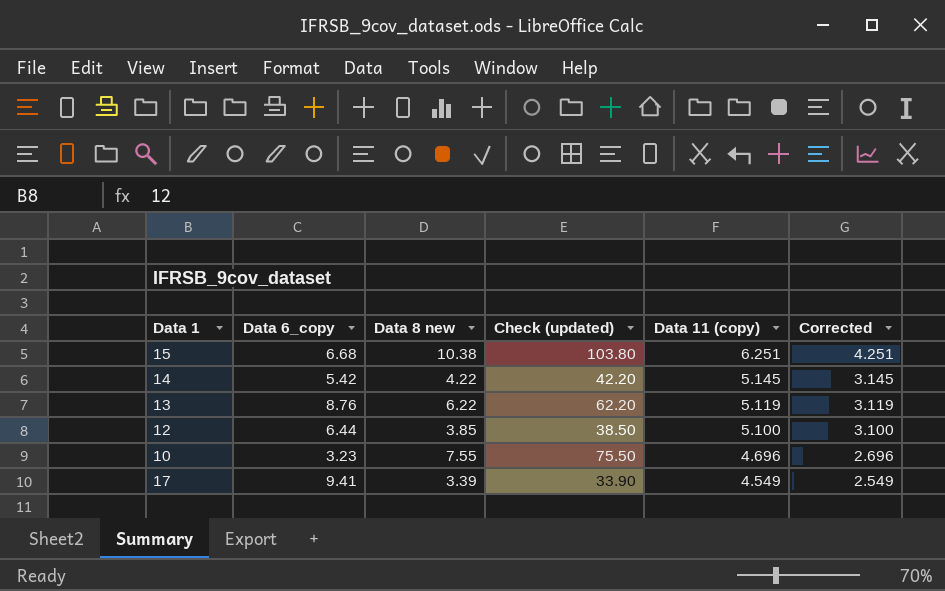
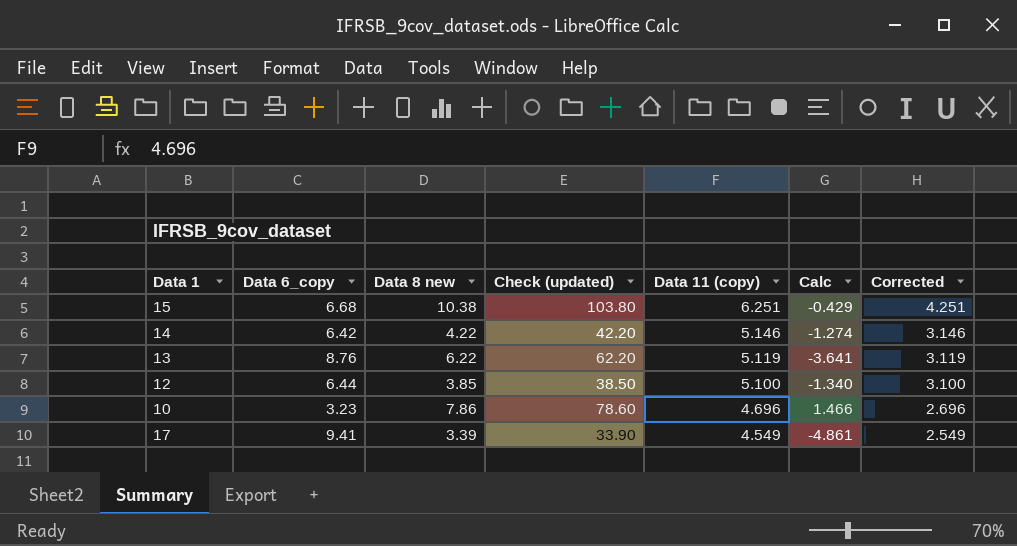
column Calc | formula: none -> [Data 11 (copy)] - [Data 6_copy]
14 | Data 6_copy: 5.42 -> 6.42
14 | Data 11 (copy): 5.145 -> 5.146
14 | Corrected: 3.145 -> 3.146
10 | Data 8 new: 7.55 -> 7.86
10 | Check (updated): 75.50 -> 78.60

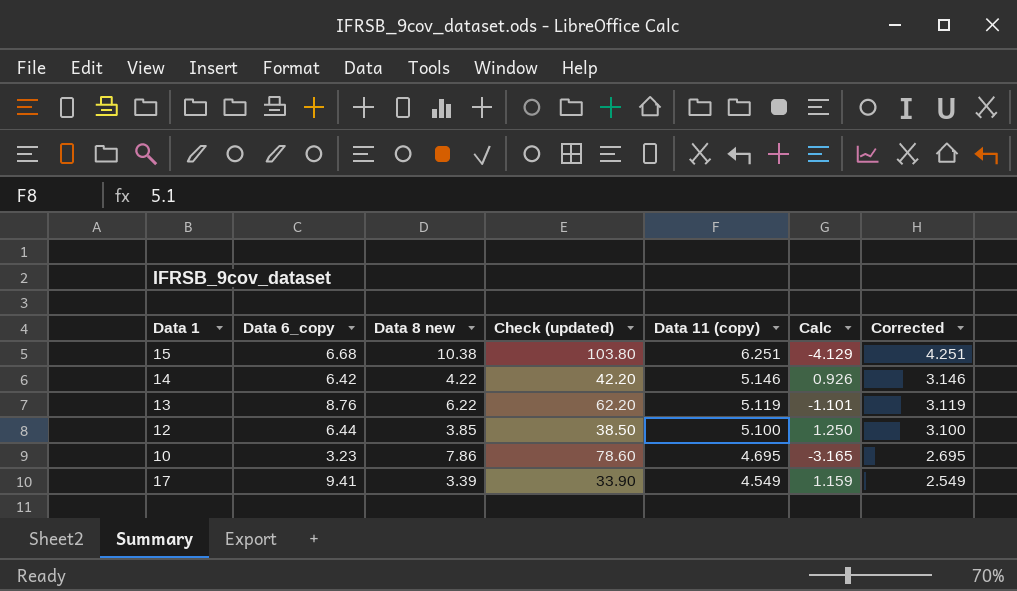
column Calc | formula: [Data 11 (copy)] - [Data 6_copy] -> [Data 11 (copy)] - [Data 8 new]
10 | Data 11 (copy): 4.696 -> 4.695
10 | Corrected: 2.696 -> 2.695

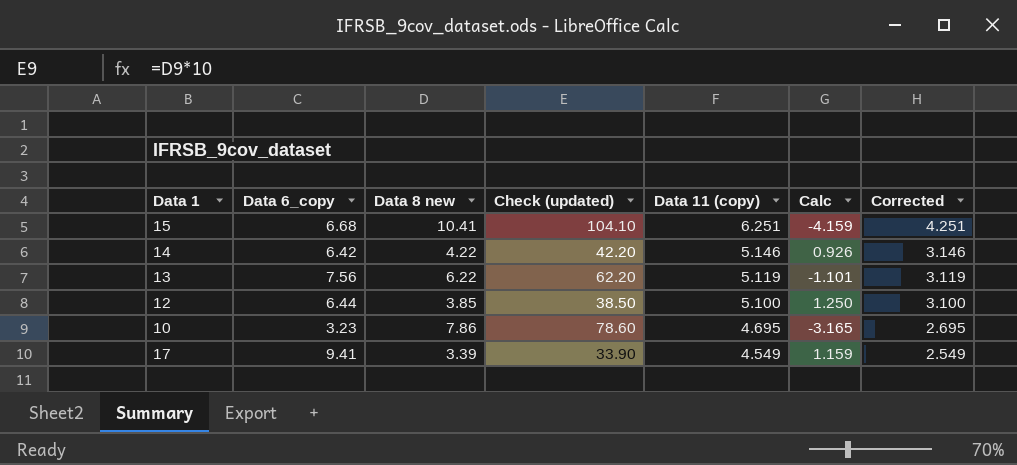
15 | Data 8 new: 10.38 -> 10.41
15 | Check (updated): 103.80 -> 104.10
15 | Calc: -4.129 -> -4.159
13 | Data 6_copy: 8.76 -> 7.56

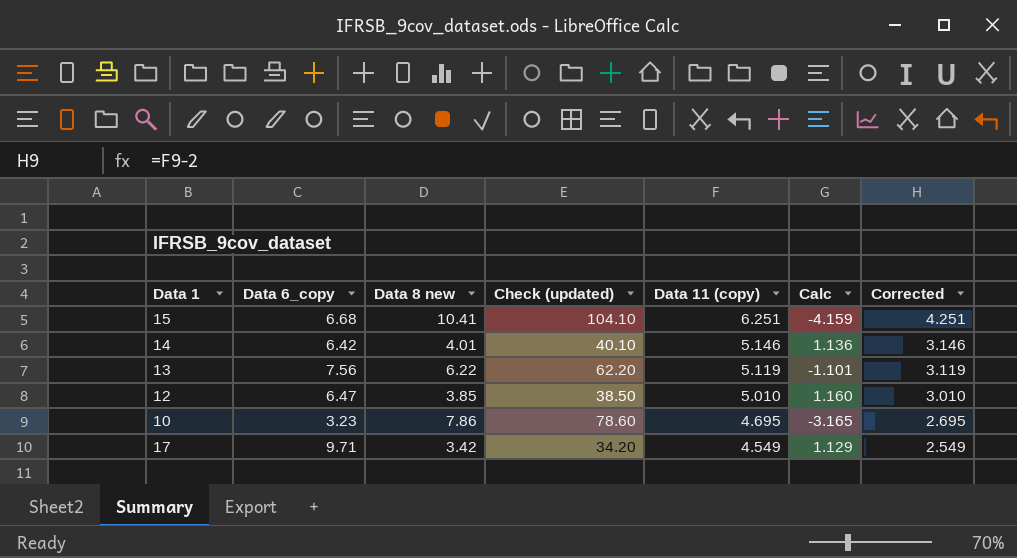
14 | Data 8 new: 4.22 -> 4.01
14 | Check (updated): 42.20 -> 40.10
14 | Calc: 0.926 -> 1.136
12 | Data 6_copy: 6.44 -> 6.47
12 | Data 11 (copy): 5.100 -> 5.010
12 | Calc: 1.250 -> 1.160
12 | Corrected: 3.100 -> 3.010
17 | Data 6_copy: 9.41 -> 9.71
17 | Data 8 new: 3.39 -> 3.42
17 | Check (updated): 33.90 -> 34.20
17 | Calc: 1.159 -> 1.129

